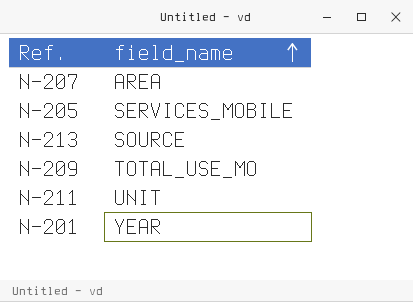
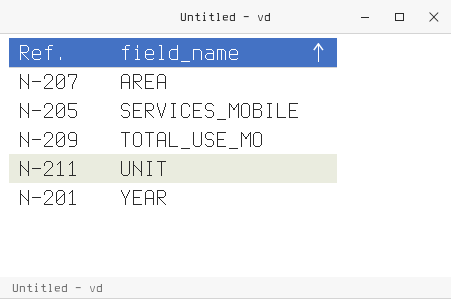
row N-213: SOURCE -> none

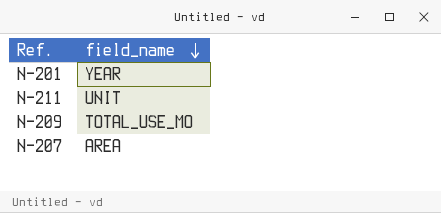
row order: field_name ascending -> field_name descending
row N-205: SERVICES_MOBILE -> none

